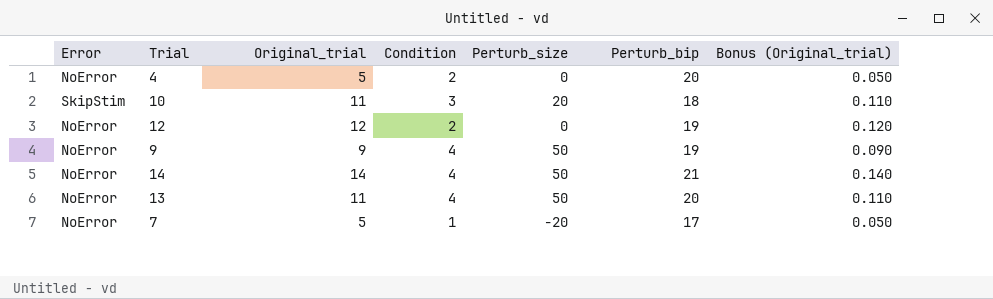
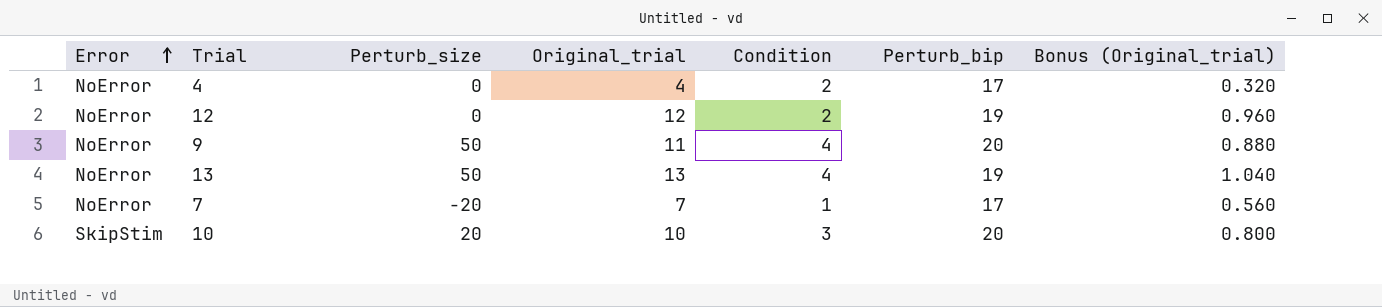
row order: none -> Error ascending
column Perturb_size | position: 5 -> 3
column Bonus (Original_trial) | formula: [Original_trial] * 0.01 -> [Original_trial] * 0.08
row 14: NoError | 14 | 4 | 50 | 21 | 0.140 -> none
4 | Original_trial: 5 -> 4
4 | Perturb_bip: 20 -> 17
9 | Original_trial: 9 -> 11
9 | Perturb_bip: 19 -> 20
13 | Original_trial: 11 -> 13
13 | Perturb_bip: 20 -> 19
7 | Original_trial: 5 -> 7
10 | Original_trial: 11 -> 10
10 | Perturb_bip: 18 -> 20

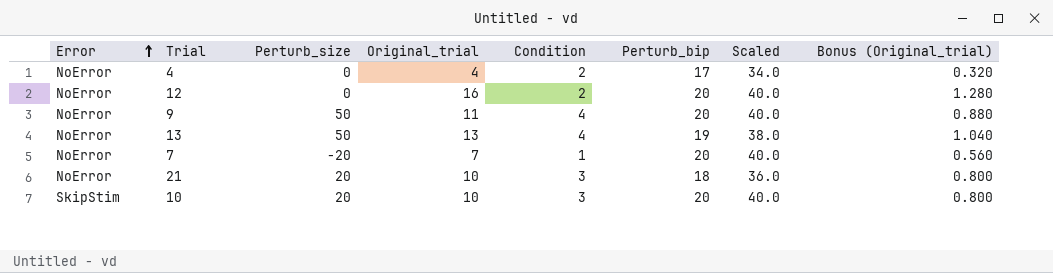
column Scaled | formula: none -> [Perturb_bip] * 2
12 | Original_trial: 12 -> 16
12 | Perturb_bip: 19 -> 20
12 | Bonus (Original_trial): 0.960 -> 1.280
7 | Perturb_bip: 17 -> 20
row 21: none -> NoError | 20 | 10 | 3 | 18 | 36.0 | 0.800

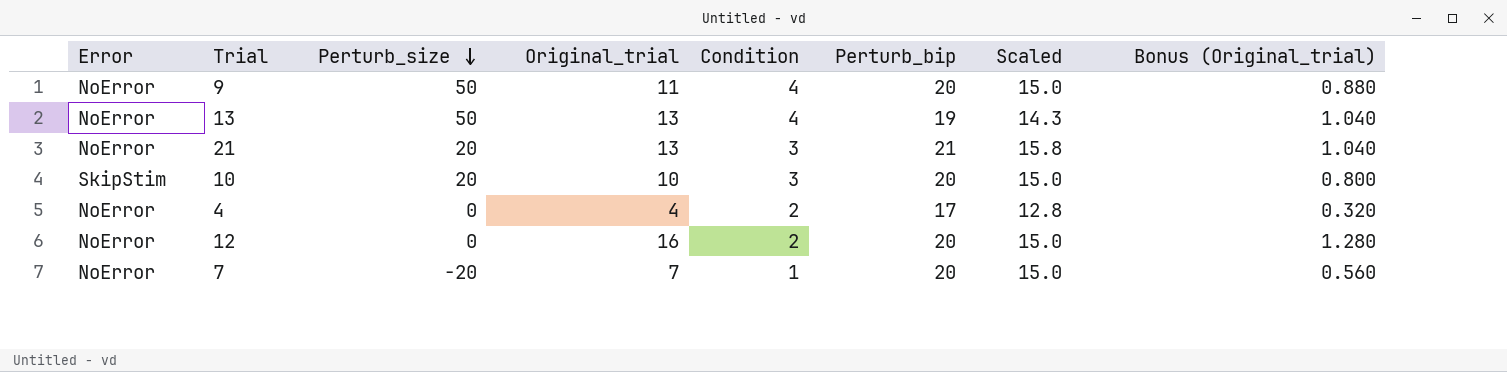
row order: Error ascending -> Perturb_size descending
column Scaled | formula: [Perturb_bip] * 2 -> [Perturb_bip] * 0.75
21 | Original_trial: 10 -> 13
21 | Perturb_bip: 18 -> 21
21 | Bonus (Original_trial): 0.800 -> 1.040

